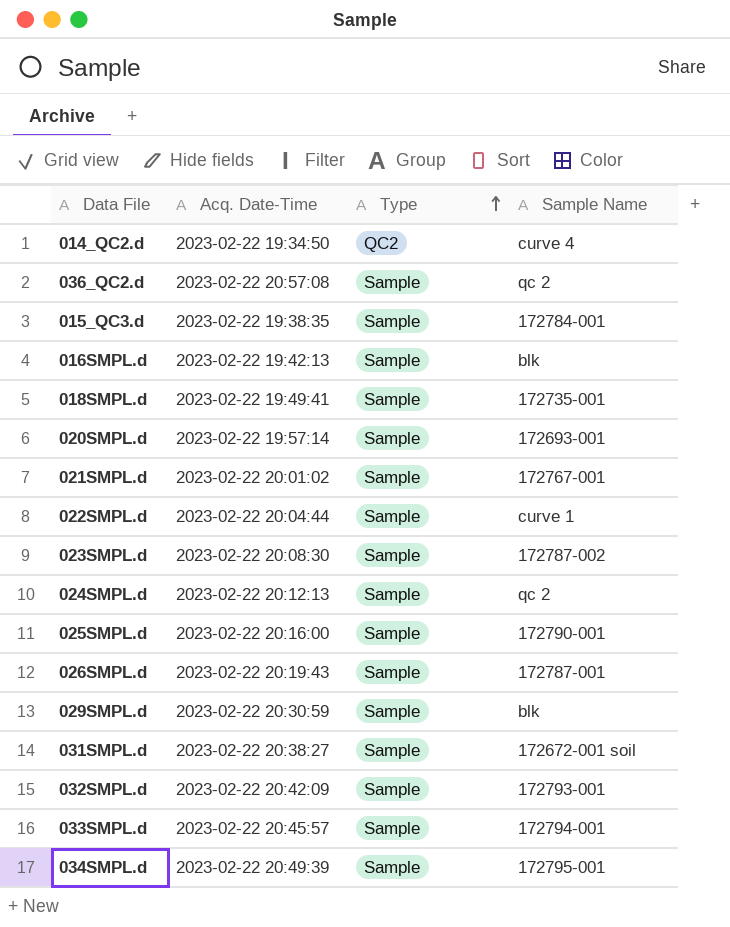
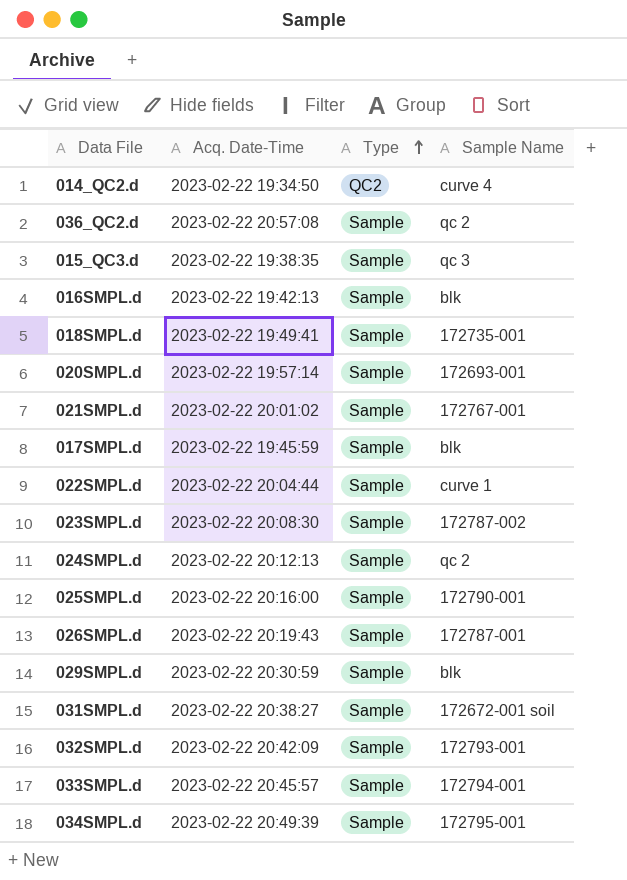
015_QC3.d | Sample Name: 172784-001 -> qc 3
row 017SMPL.d: none -> 2023-02-22 19:45:59 | Sample | blk

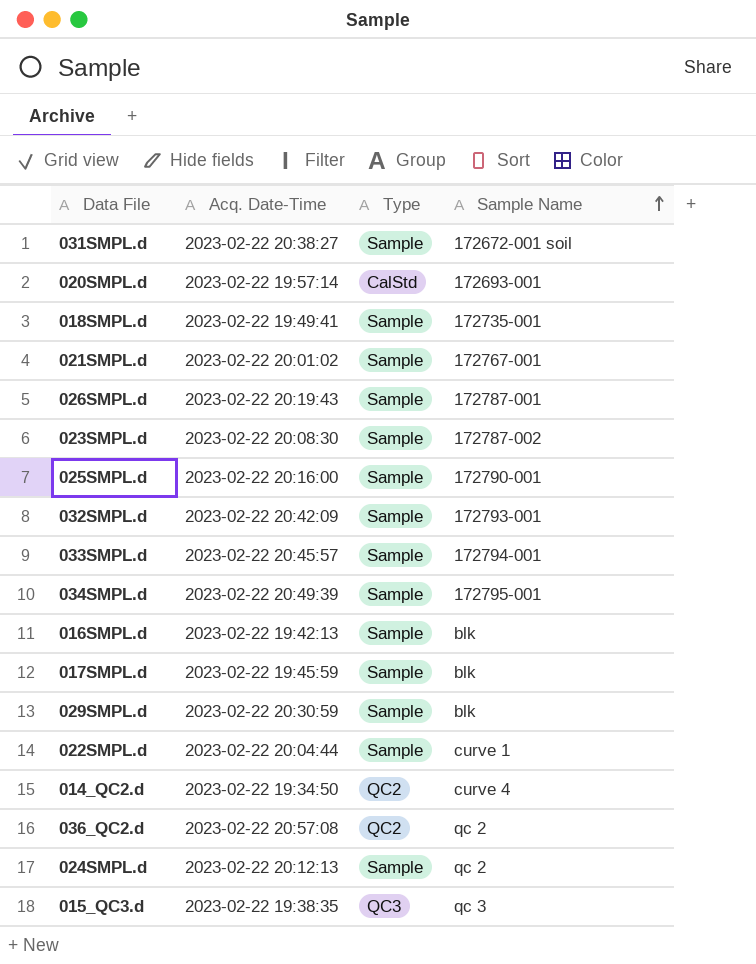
row order: Type ascending -> Sample Name ascending
020SMPL.d | Type: Sample -> CalStd
036_QC2.d | Type: Sample -> QC2
015_QC3.d | Type: Sample -> QC3

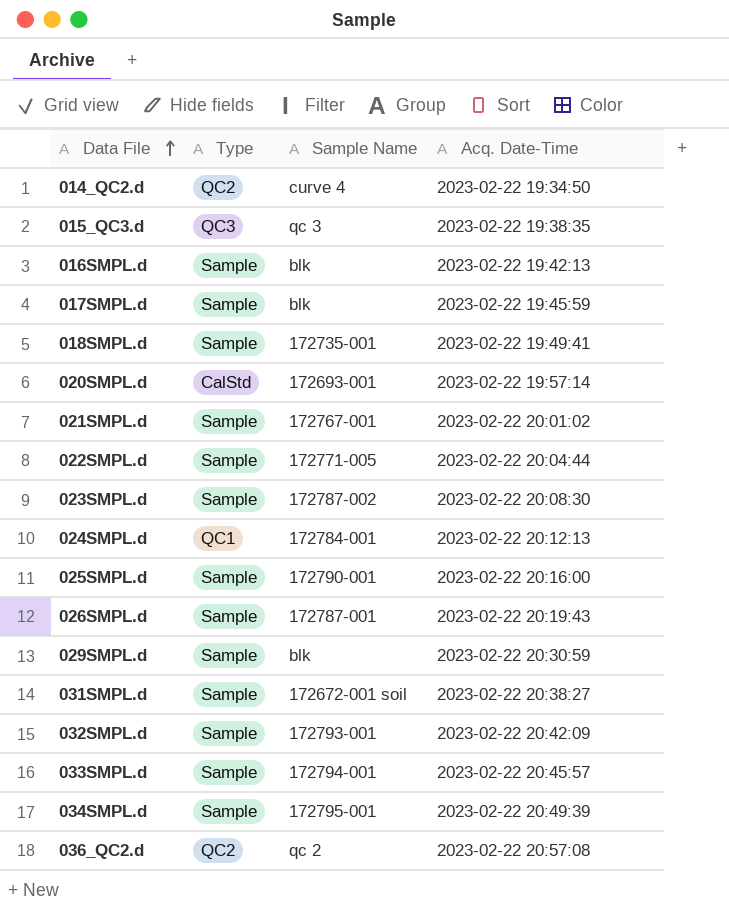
row order: Sample Name ascending -> Data File ascending
column Acq. Date-Time | position: 2 -> 4
022SMPL.d | Sample Name: curve 1 -> 172771-005
024SMPL.d | Type: Sample -> QC1
024SMPL.d | Sample Name: qc 2 -> 172784-001

